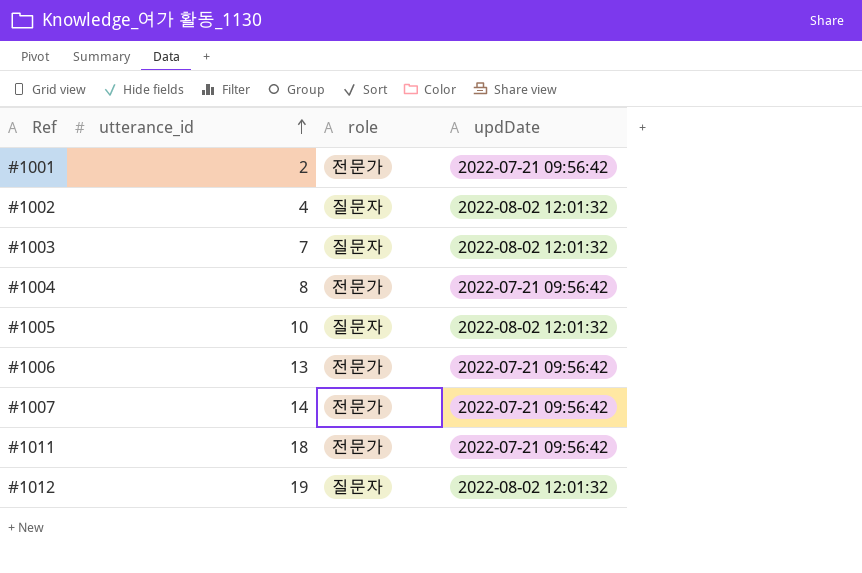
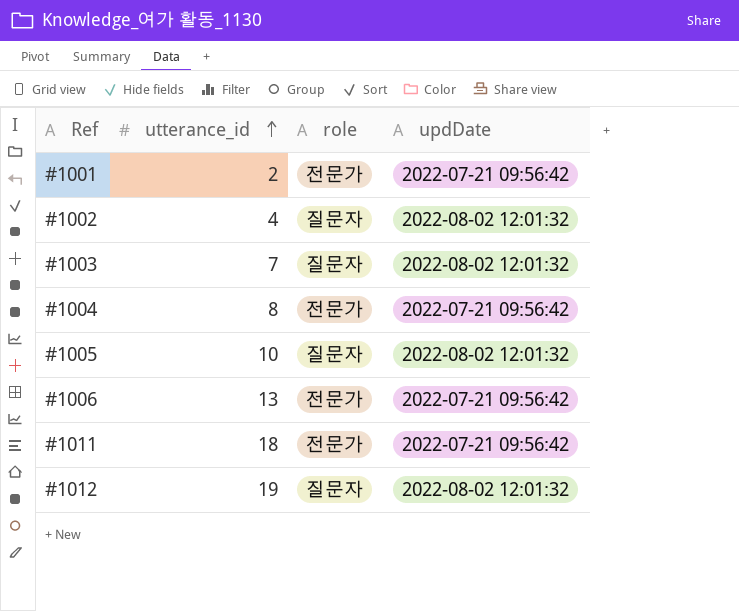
row #1007: 14 | 전문가 | 2022-07-21 09:56:42 -> none

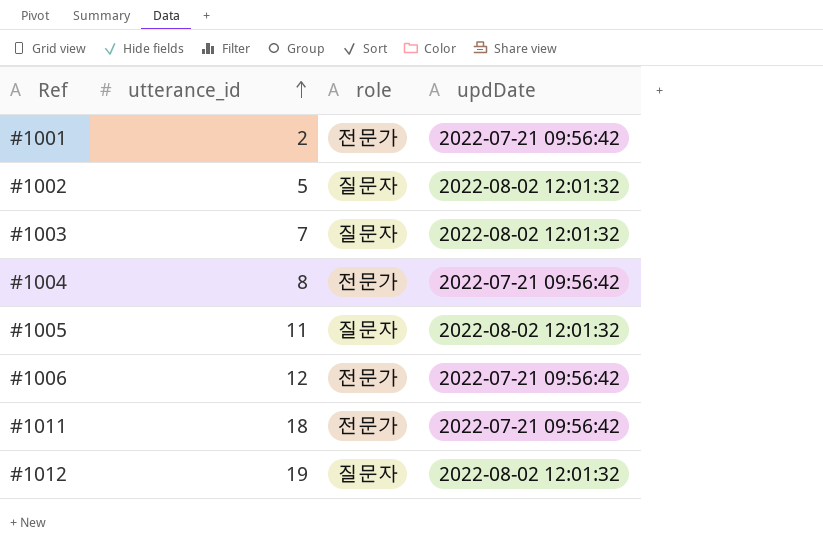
#1002 | utterance_id: 4 -> 5
#1005 | utterance_id: 10 -> 11
#1006 | utterance_id: 13 -> 12

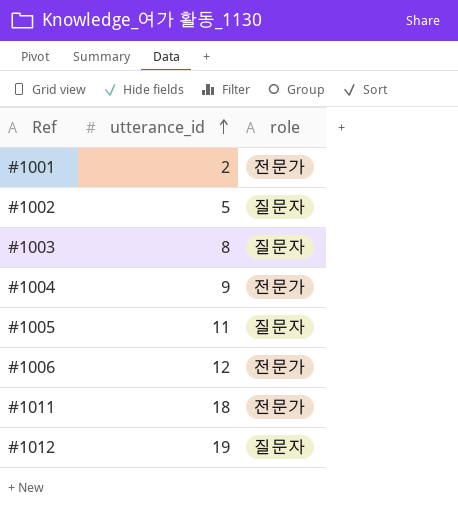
column updDate | position: 4 -> none
#1003 | utterance_id: 7 -> 8
#1004 | utterance_id: 8 -> 9

